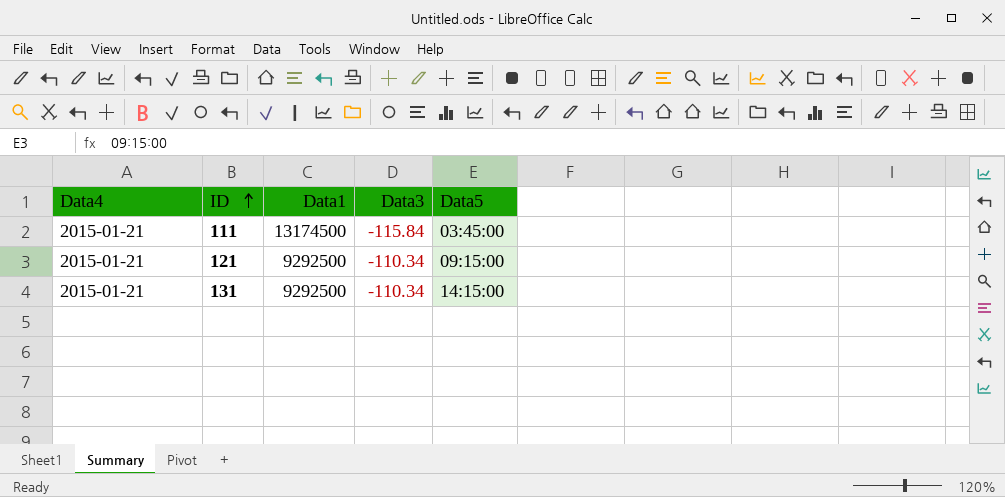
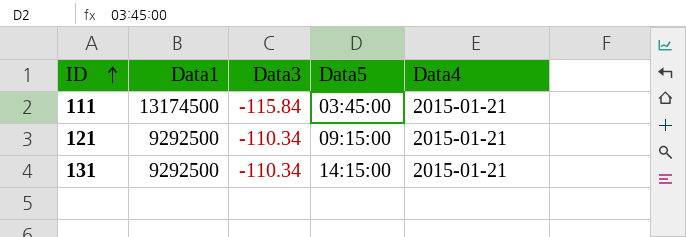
column Data4 | position: 1 -> 5

